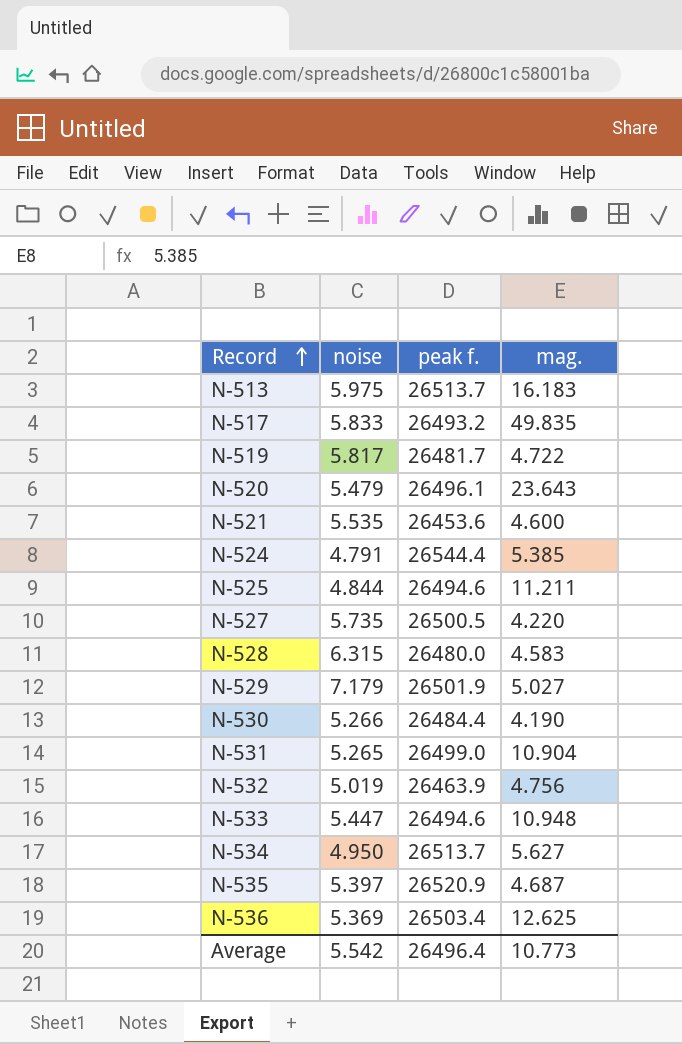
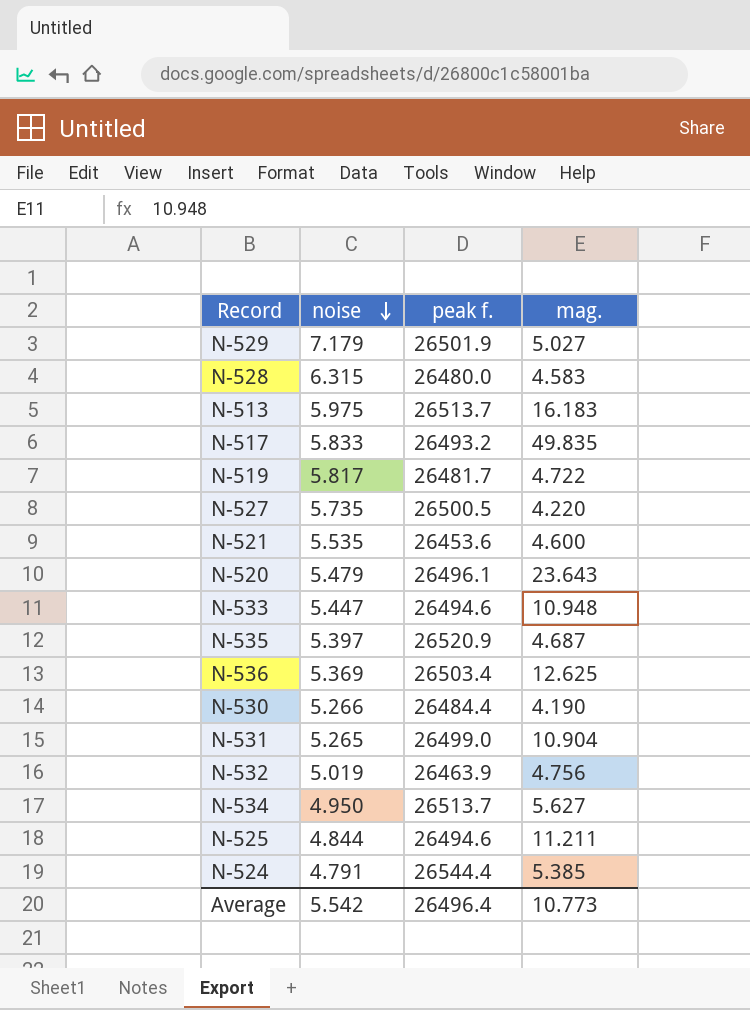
row order: Record ascending -> noise descending

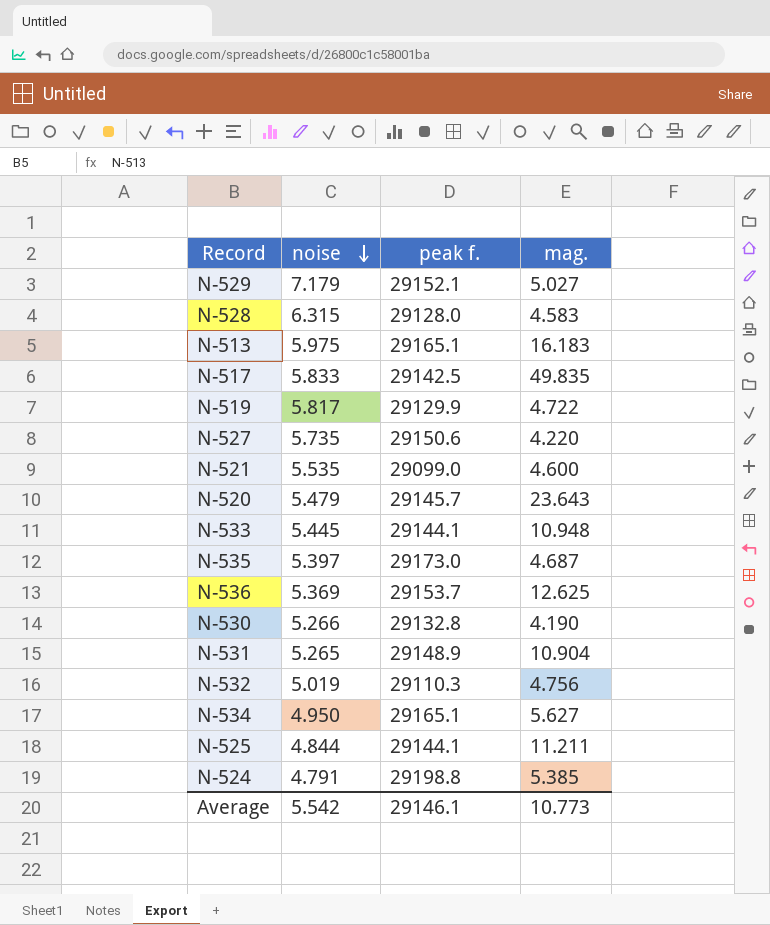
N-529 | peak f.: 26501.9 -> 29152.1
N-528 | peak f.: 26480.0 -> 29128.0
N-513 | peak f.: 26513.7 -> 29165.1
N-517 | peak f.: 26493.2 -> 29142.5
N-519 | peak f.: 26481.7 -> 29129.9
N-527 | peak f.: 26500.5 -> 29150.6
N-521 | peak f.: 26453.6 -> 29099.0
N-520 | peak f.: 26496.1 -> 29145.7
N-533 | noise: 5.447 -> 5.445
N-533 | peak f.: 26494.6 -> 29144.1
N-535 | peak f.: 26520.9 -> 29173.0
N-536 | peak f.: 26503.4 -> 29153.7
N-530 | peak f.: 26484.4 -> 29132.8
N-531 | peak f.: 26499.0 -> 29148.9
N-532 | peak f.: 26463.9 -> 29110.3
N-534 | peak f.: 26513.7 -> 29165.1
N-525 | peak f.: 26494.6 -> 29144.1
N-524 | peak f.: 26544.4 -> 29198.8
Average | peak f.: 26496.4 -> 29146.1

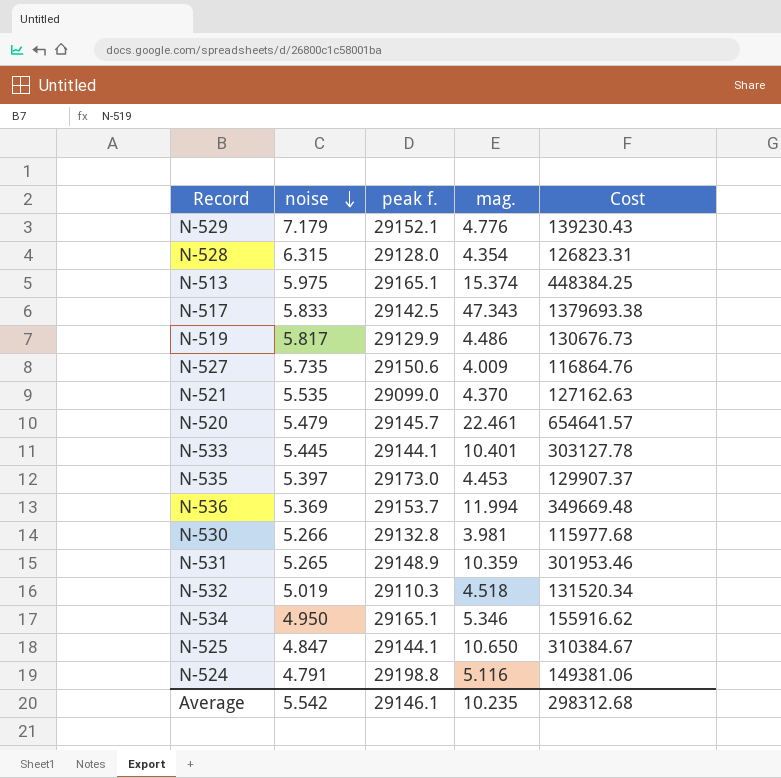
column Cost | formula: none -> [peak f.] * [mag.]
N-529 | mag.: 5.027 -> 4.776
N-528 | mag.: 4.583 -> 4.354
N-513 | mag.: 16.183 -> 15.374
N-517 | mag.: 49.835 -> 47.343
N-519 | mag.: 4.722 -> 4.486
N-527 | mag.: 4.220 -> 4.009
N-521 | mag.: 4.600 -> 4.370
N-520 | mag.: 23.643 -> 22.461
N-533 | mag.: 10.948 -> 10.401
N-535 | mag.: 4.687 -> 4.453
N-536 | mag.: 12.625 -> 11.994
N-530 | mag.: 4.190 -> 3.981
N-531 | mag.: 10.904 -> 10.359
N-532 | mag.: 4.756 -> 4.518
N-534 | mag.: 5.627 -> 5.346
N-525 | noise: 4.844 -> 4.847
N-525 | mag.: 11.211 -> 10.650
N-524 | mag.: 5.385 -> 5.116
Average | mag.: 10.773 -> 10.235

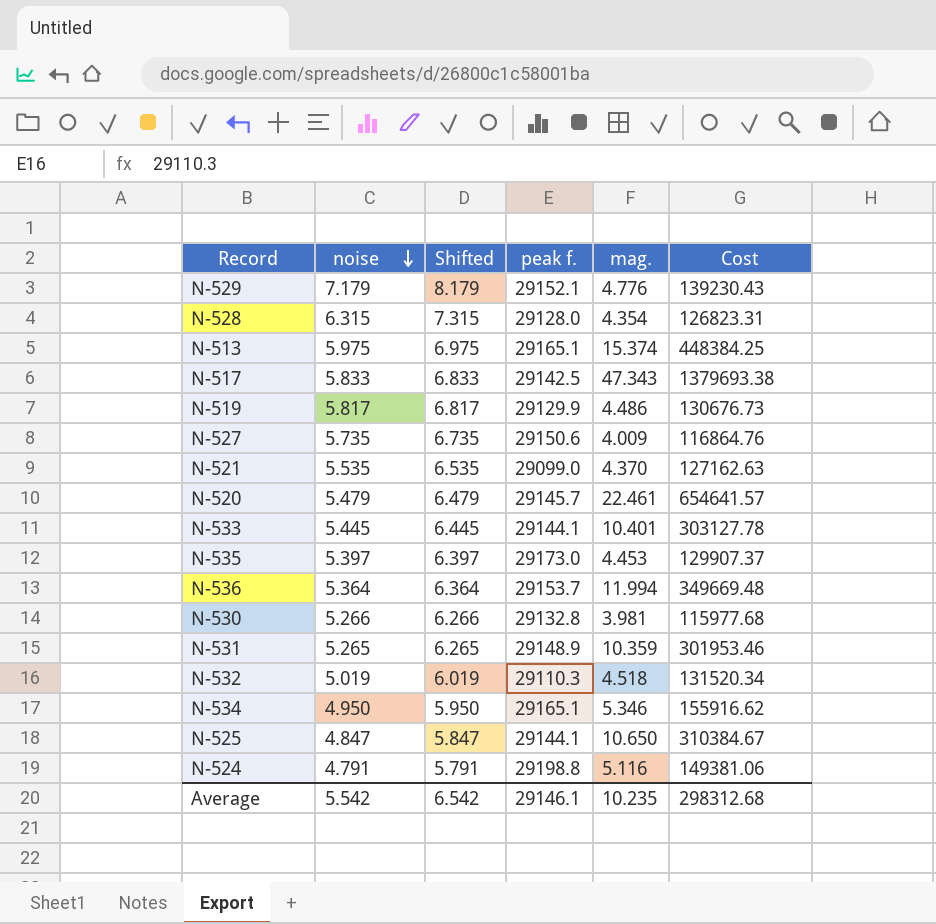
column Shifted | formula: none -> [noise] + 1
N-536 | noise: 5.369 -> 5.364

